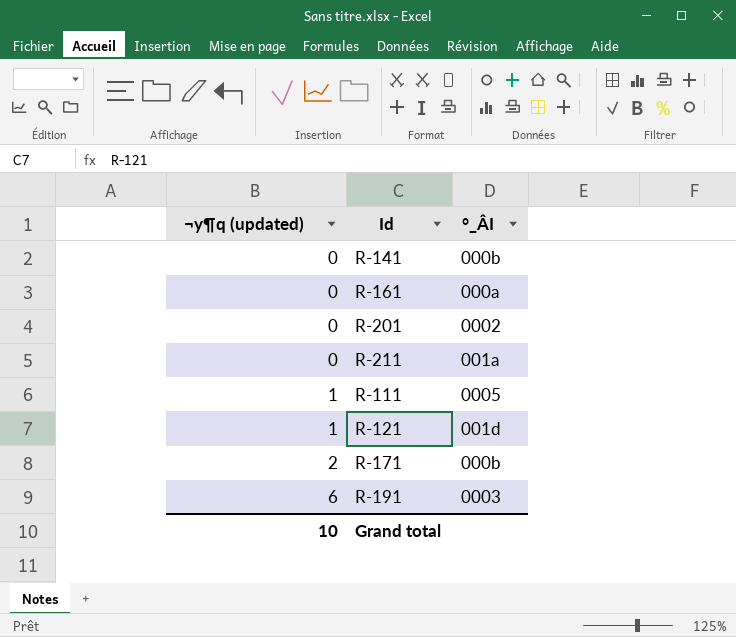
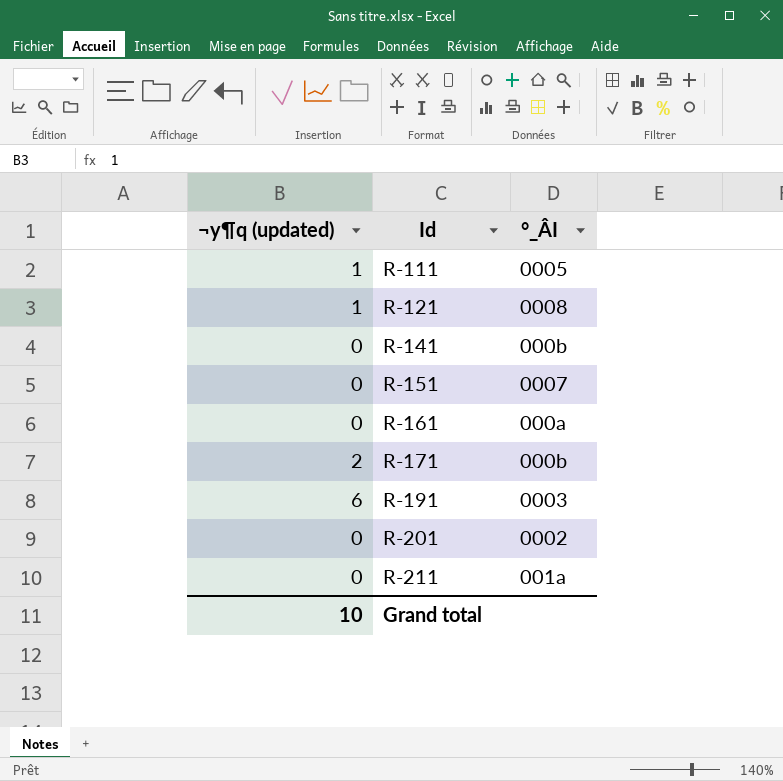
row order: ¬y¶q (updated) ascending -> Id ascending
R-121 | °_ÂI: 001d -> 0008
row R-151: none -> 0 | 0007

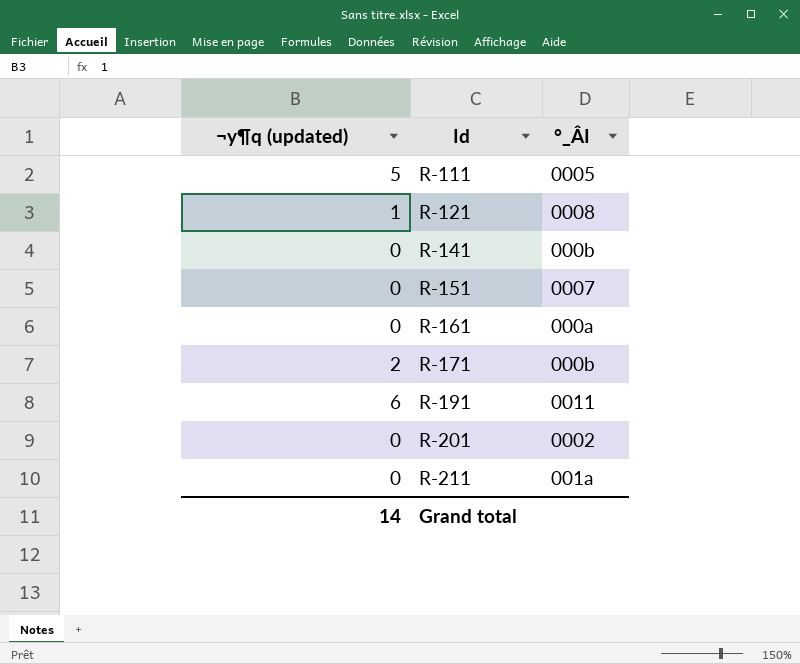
R-111 | ¬y¶q (updated): 1 -> 5
R-191 | °_ÂI: 0003 -> 0011
Grand total | ¬y¶q (updated): 10 -> 14

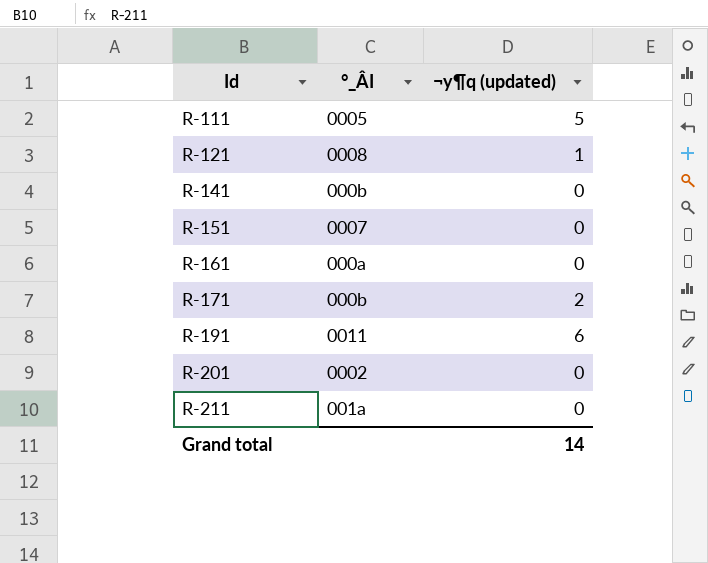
column ¬y¶q (updated) | position: 1 -> 3

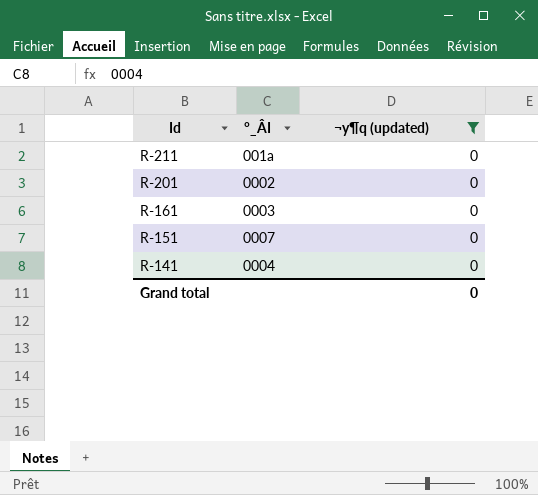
filter: none -> ¬y¶q (updated) = 0
row order: Id ascending -> Id descending
R-161 | °_ÂI: 000a -> 0003
R-141 | °_ÂI: 000b -> 0004
Grand total | ¬y¶q (updated): 14 -> 0

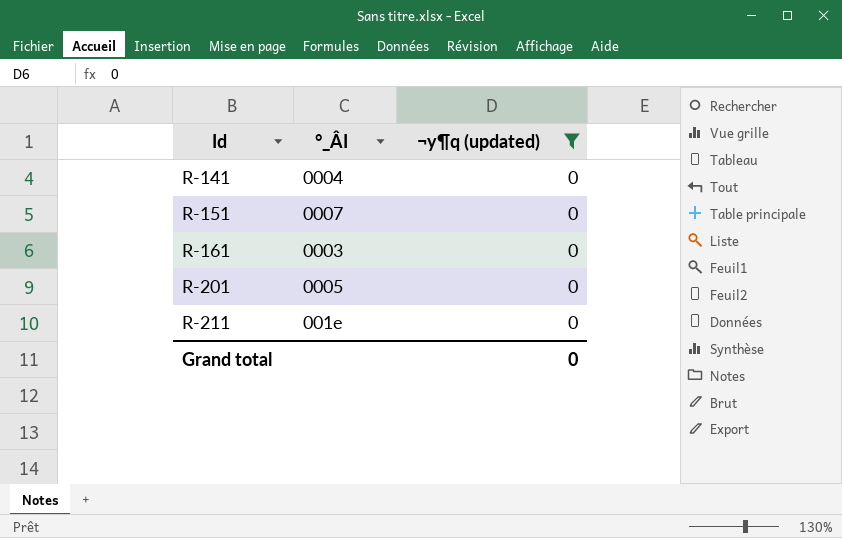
row order: Id descending -> Id ascending
R-201 | °_ÂI: 0002 -> 0005
R-211 | °_ÂI: 001a -> 001e

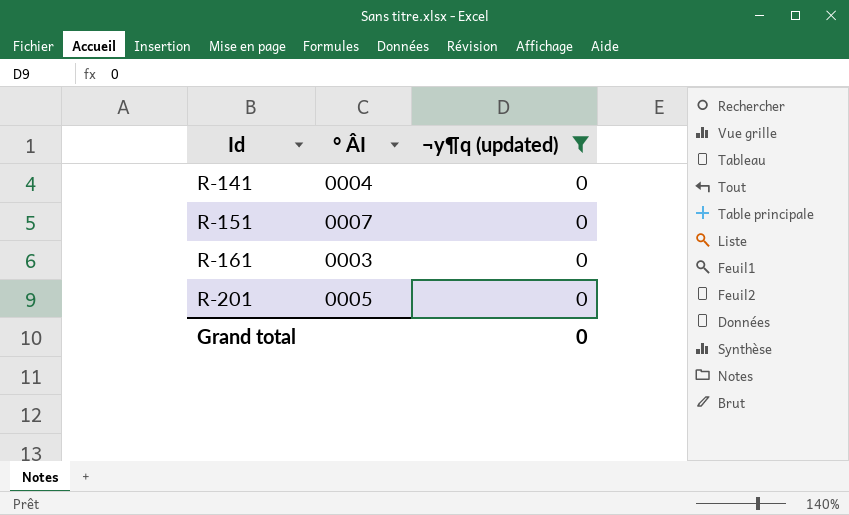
column name: °_ÂI -> ° ÂI
row R-211: 001e | 0 -> none

